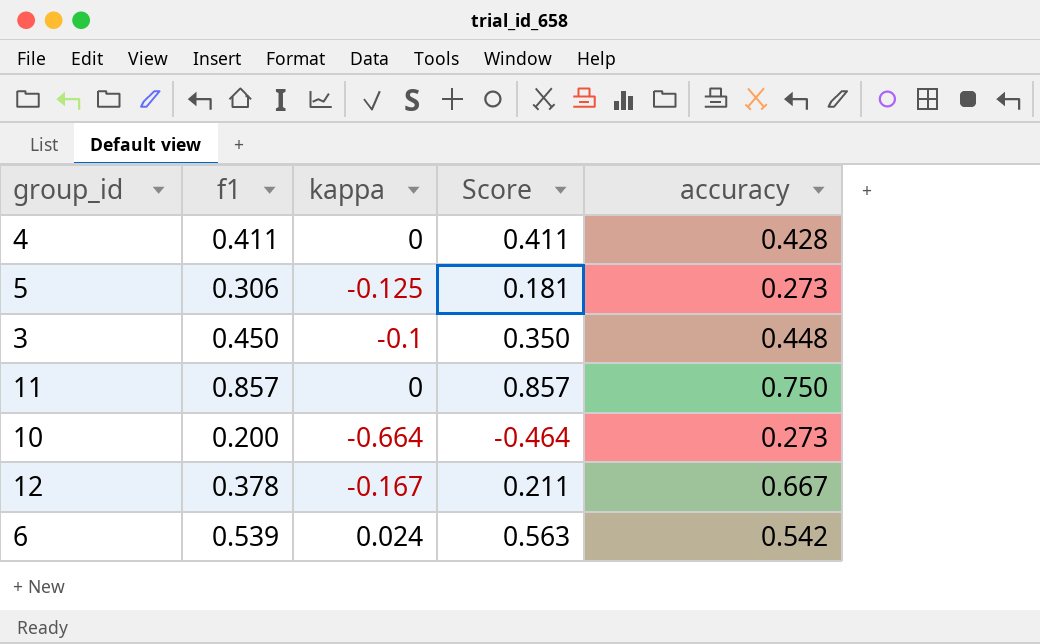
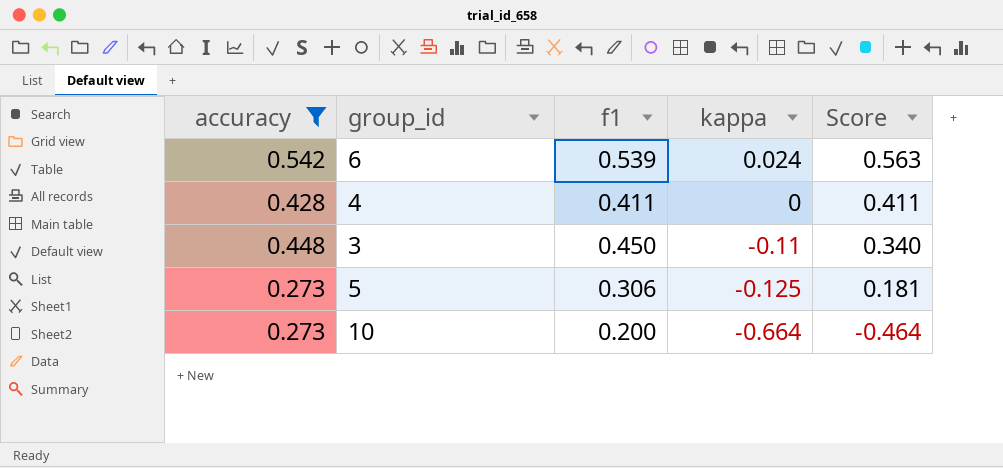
filter: none -> accuracy <= 0.542
row order: none -> kappa descending
column accuracy | position: 5 -> 1
3 | kappa: -0.1 -> -0.11
3 | Score: 0.350 -> 0.340

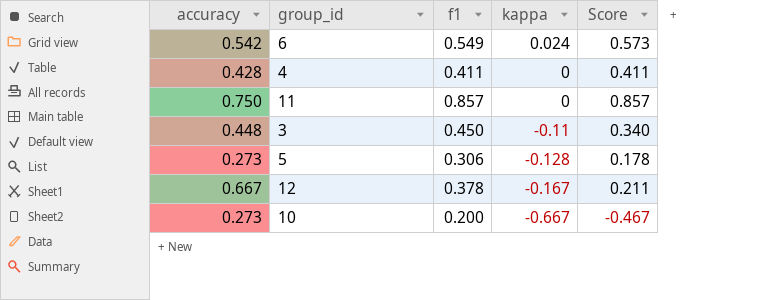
filter: accuracy <= 0.542 -> none
6 | f1: 0.539 -> 0.549
6 | Score: 0.563 -> 0.573
5 | kappa: -0.125 -> -0.128
5 | Score: 0.181 -> 0.178
10 | kappa: -0.664 -> -0.667
10 | Score: -0.464 -> -0.467

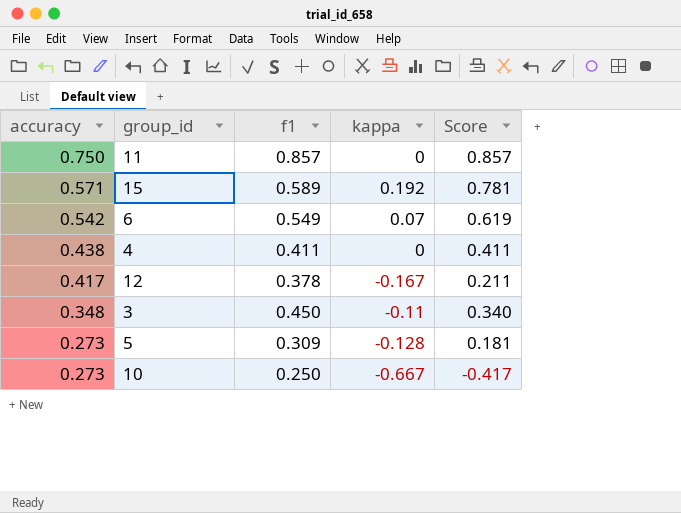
row order: kappa descending -> accuracy descending
row 15: none -> 0.571 | 0.589 | 0.192 | 0.781
6 | kappa: 0.024 -> 0.07
6 | Score: 0.573 -> 0.619
4 | accuracy: 0.428 -> 0.438
12 | accuracy: 0.667 -> 0.417
3 | accuracy: 0.448 -> 0.348
5 | f1: 0.306 -> 0.309
5 | Score: 0.178 -> 0.181
10 | f1: 0.200 -> 0.250
10 | Score: -0.467 -> -0.417

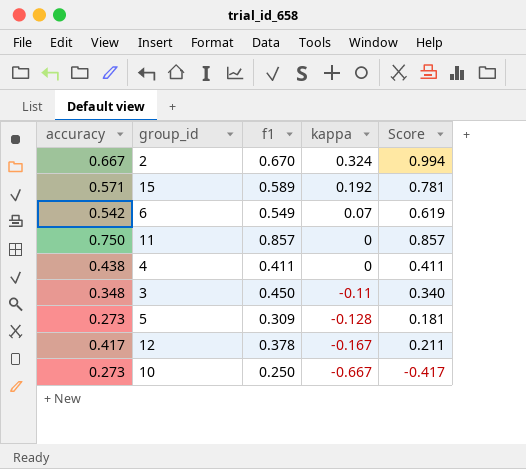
row order: accuracy descending -> kappa descending
row 2: none -> 0.667 | 0.670 | 0.324 | 0.994

